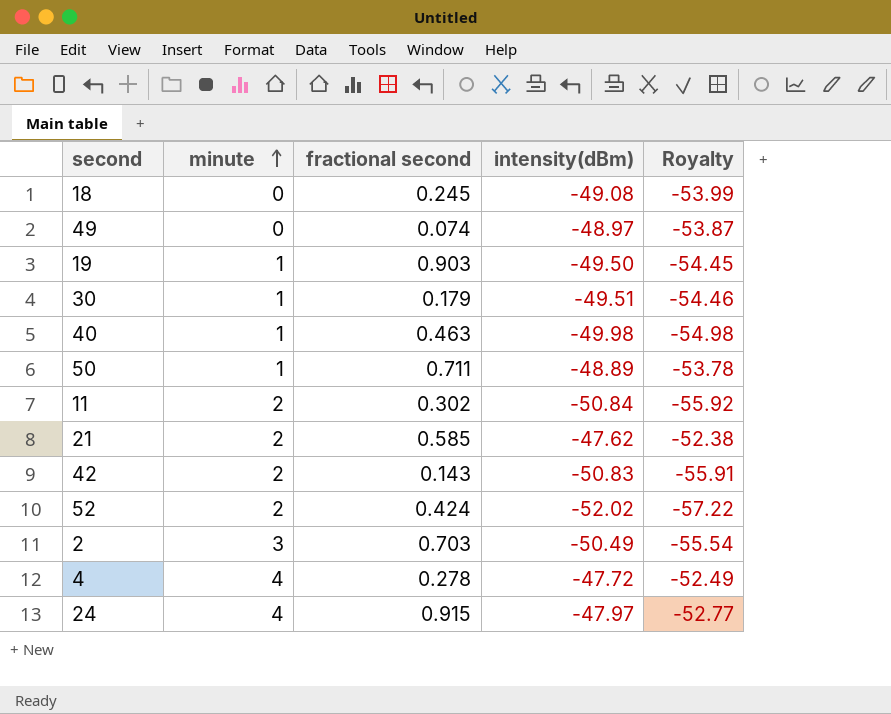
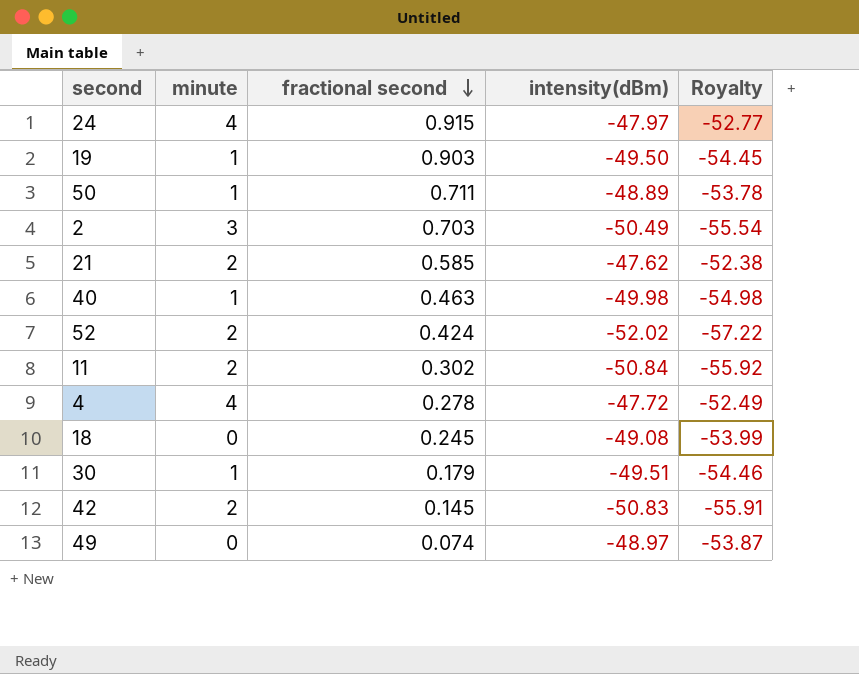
row order: minute ascending -> fractional second descending
42 | fractional second: 0.143 -> 0.145

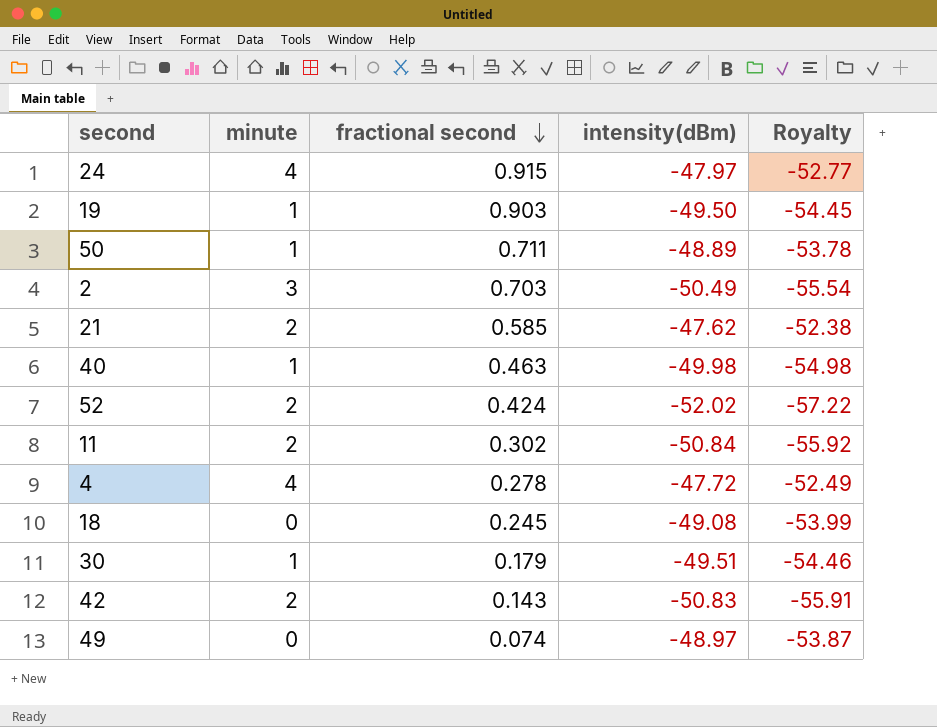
42 | fractional second: 0.145 -> 0.143

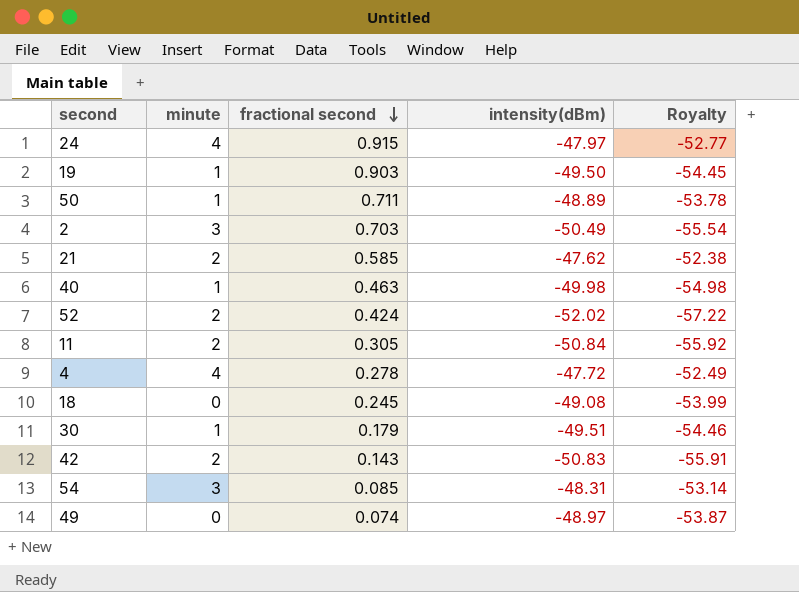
11 | fractional second: 0.302 -> 0.305
row 54: none -> 3 | 0.085 | -48.31 | -53.14

